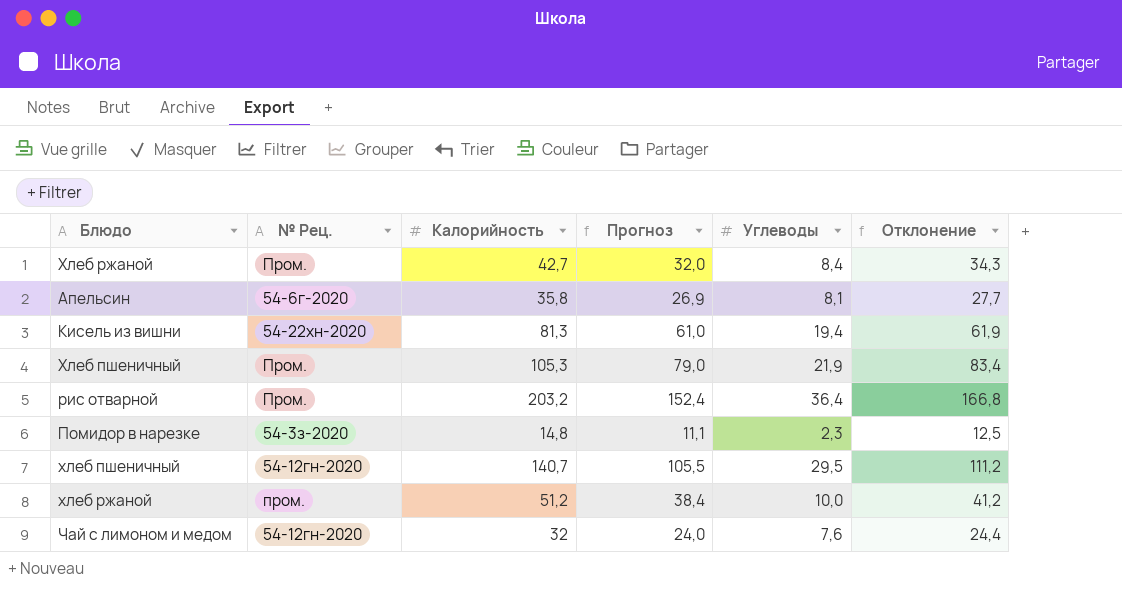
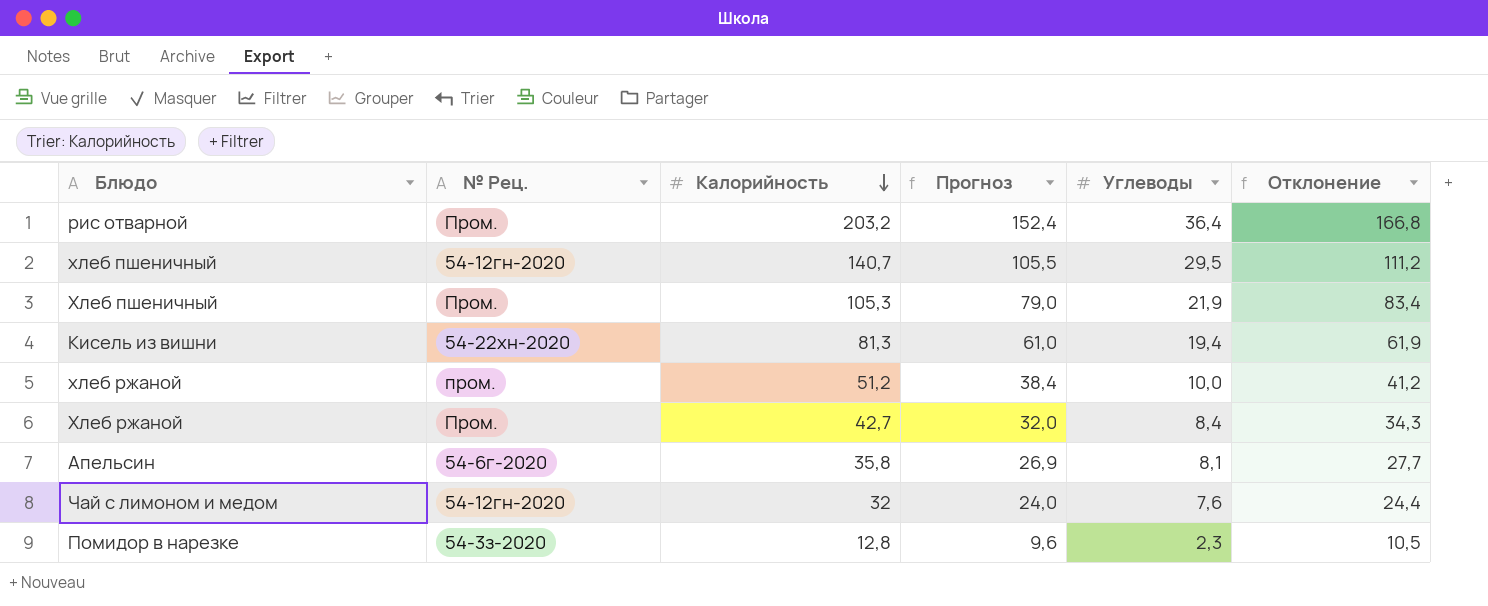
row order: none -> Калорийность descending
Помидор в нарезке | Калорийность: 14,8 -> 12,8
Помидор в нарезке | Прогноз: 11,1 -> 9,6
Помидор в нарезке | Отклонение: 12,5 -> 10,5

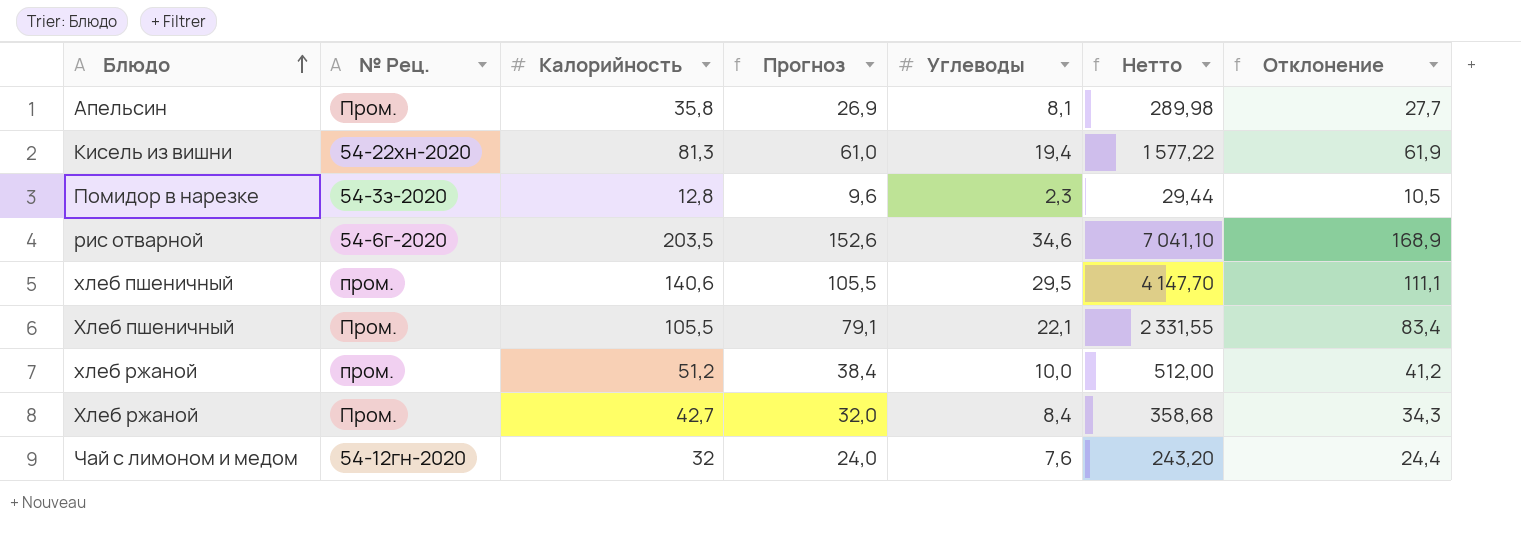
row order: Калорийность descending -> Блюдо ascending
column Нетто | formula: none -> [Калорийность] * [Углеводы]
Апельсин | № Рец.: 54-6г-2020 -> Пром.
рис отварной | № Рец.: Пром. -> 54-6г-2020
рис отварной | Калорийность: 203,2 -> 203,5
рис отварной | Прогноз: 152,4 -> 152,6
рис отварной | Углеводы: 36,4 -> 34,6
рис отварной | Отклонение: 166,8 -> 168,9
хлеб пшеничный | № Рец.: 54-12гн-2020 -> пром.
хлеб пшеничный | Калорийность: 140,7 -> 140,6
хлеб пшеничный | Отклонение: 111,2 -> 111,1
Хлеб пшеничный | Калорийность: 105,3 -> 105,5
Хлеб пшеничный | Прогноз: 79,0 -> 79,1
Хлеб пшеничный | Углеводы: 21,9 -> 22,1

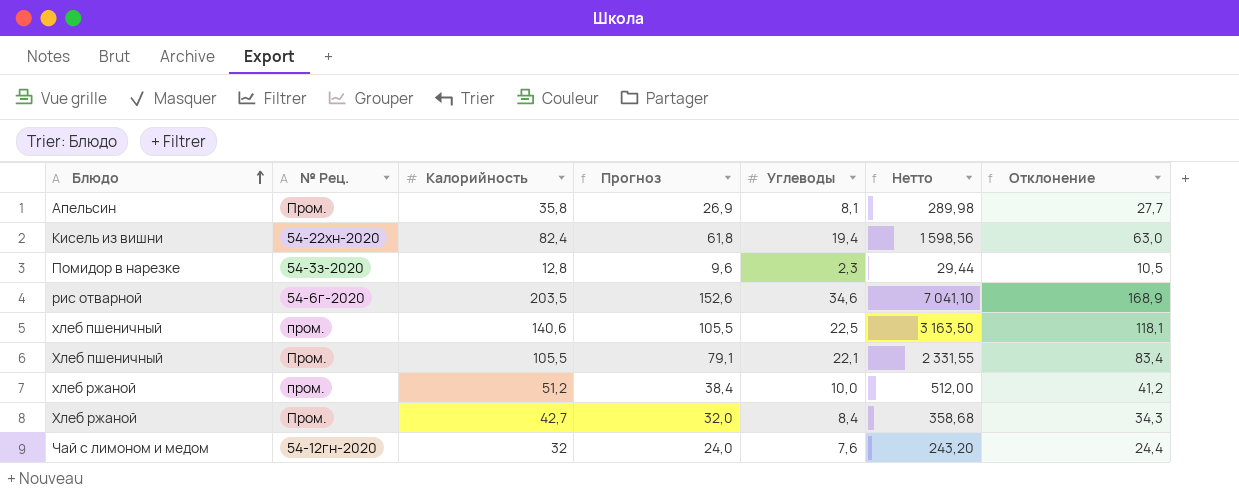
Кисель из вишни | Калорийность: 81,3 -> 82,4
Кисель из вишни | Прогноз: 61,0 -> 61,8
Кисель из вишни | Нетто: 1 577,22 -> 1 598,56
Кисель из вишни | Отклонение: 61,9 -> 63,0
хлеб пшеничный | Углеводы: 29,5 -> 22,5
хлеб пшеничный | Нетто: 4 147,70 -> 3 163,50
хлеб пшеничный | Отклонение: 111,1 -> 118,1

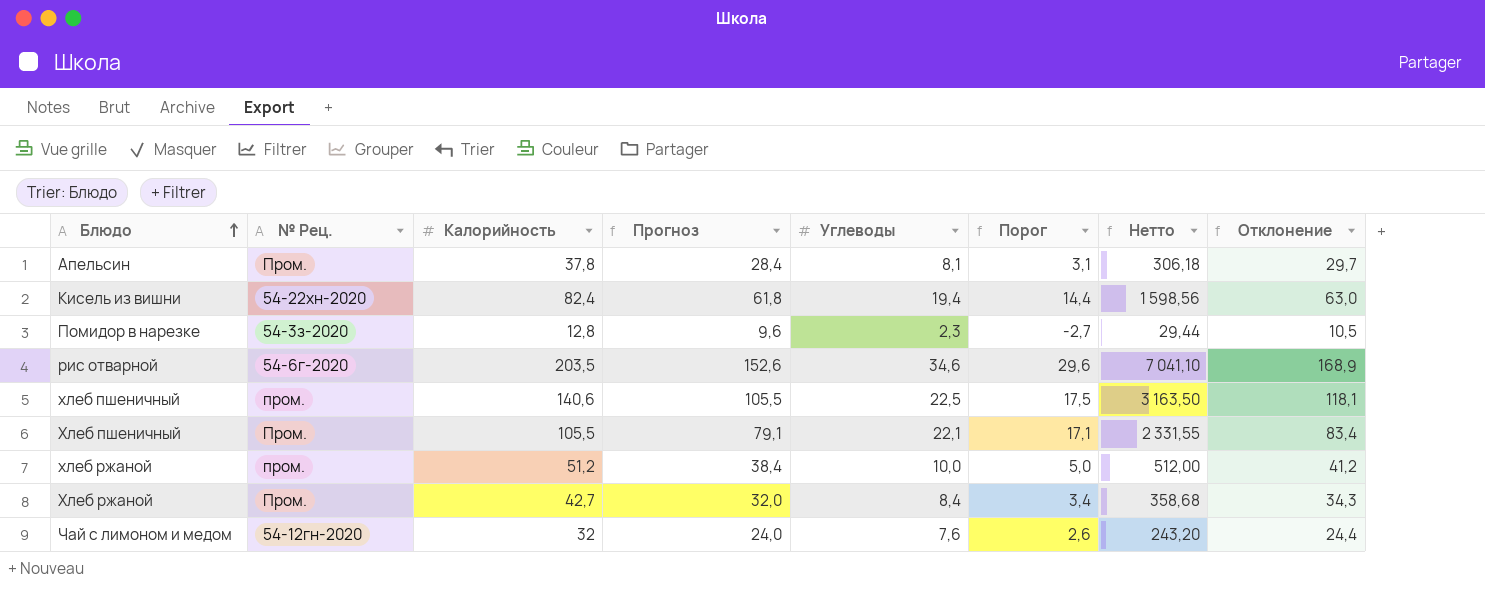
column Порог | formula: none -> [Углеводы] - 5
Апельсин | Калорийность: 35,8 -> 37,8
Апельсин | Прогноз: 26,9 -> 28,4
Апельсин | Нетто: 289,98 -> 306,18
Апельсин | Отклонение: 27,7 -> 29,7

